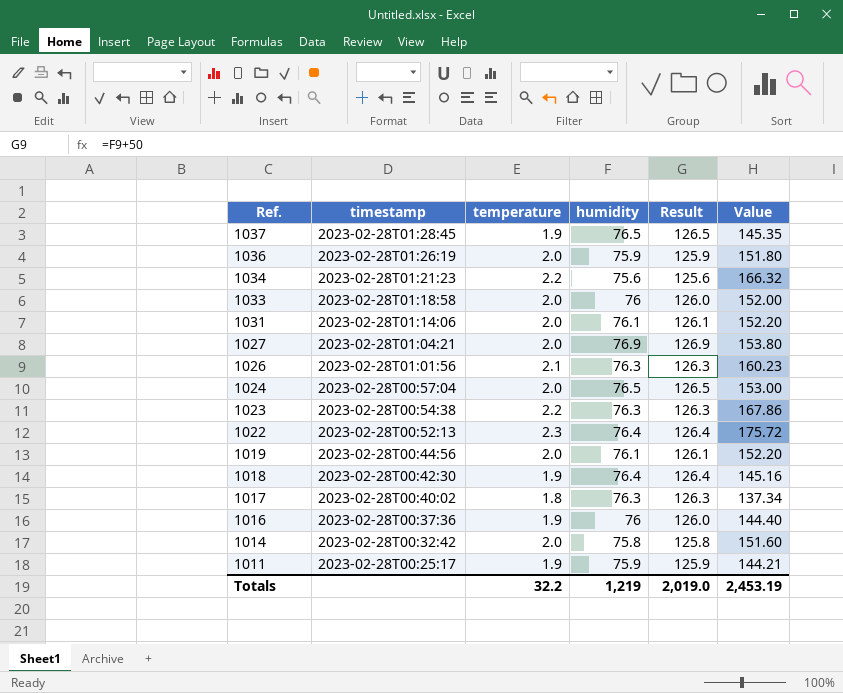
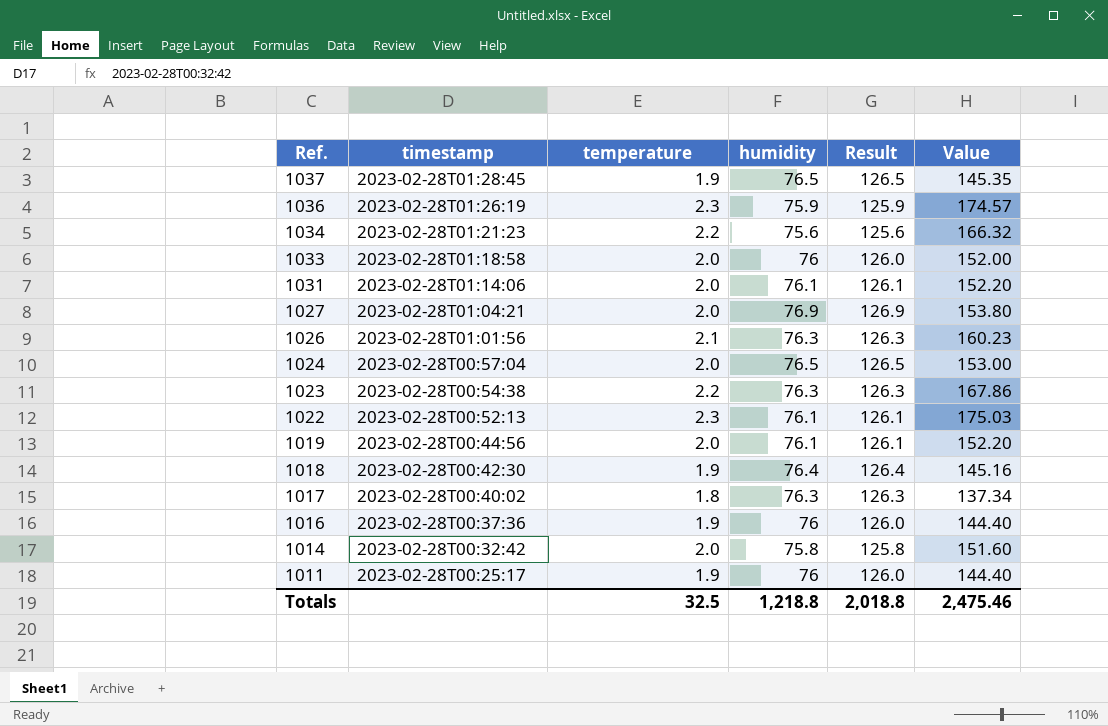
1036 | temperature: 2.0 -> 2.3
1036 | Value: 151.80 -> 174.57
1022 | humidity: 76.4 -> 76.1
1022 | Result: 126.4 -> 126.1
1022 | Value: 175.72 -> 175.03
1011 | humidity: 75.9 -> 76
1011 | Result: 125.9 -> 126.0
1011 | Value: 144.21 -> 144.40
Totals | temperature: 32.2 -> 32.5
Totals | humidity: 1,219 -> 1,218.8
Totals | Result: 2,019.0 -> 2,018.8
Totals | Value: 2,453.19 -> 2,475.46

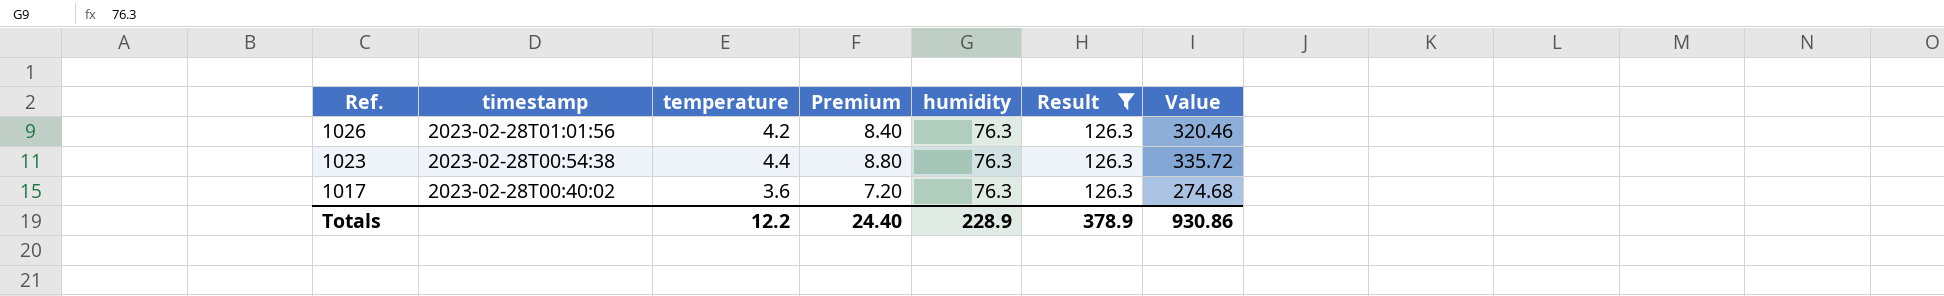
filter: none -> Result = 126.3
column Premium | formula: none -> [temperature] * 2
1026 | temperature: 2.1 -> 4.2
1026 | Value: 160.23 -> 320.46
1023 | temperature: 2.2 -> 4.4
1023 | Value: 167.86 -> 335.72
1017 | temperature: 1.8 -> 3.6
1017 | Value: 137.34 -> 274.68
Totals | temperature: 32.5 -> 12.2
Totals | humidity: 1,218.8 -> 228.9
Totals | Result: 2,018.8 -> 378.9
Totals | Value: 2,475.46 -> 930.86

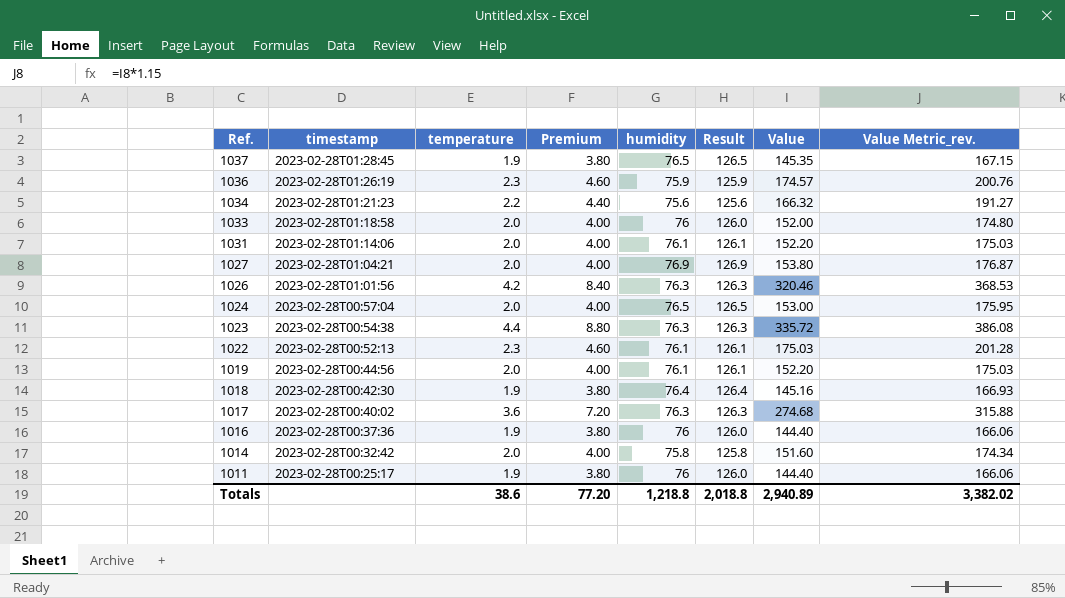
filter: Result = 126.3 -> none
column Value Metric_rev. | formula: none -> [Value] * 1.15
Totals | temperature: 12.2 -> 38.6
Totals | Premium: 24.40 -> 77.20
Totals | humidity: 228.9 -> 1,218.8
Totals | Result: 378.9 -> 2,018.8
Totals | Value: 930.86 -> 2,940.89

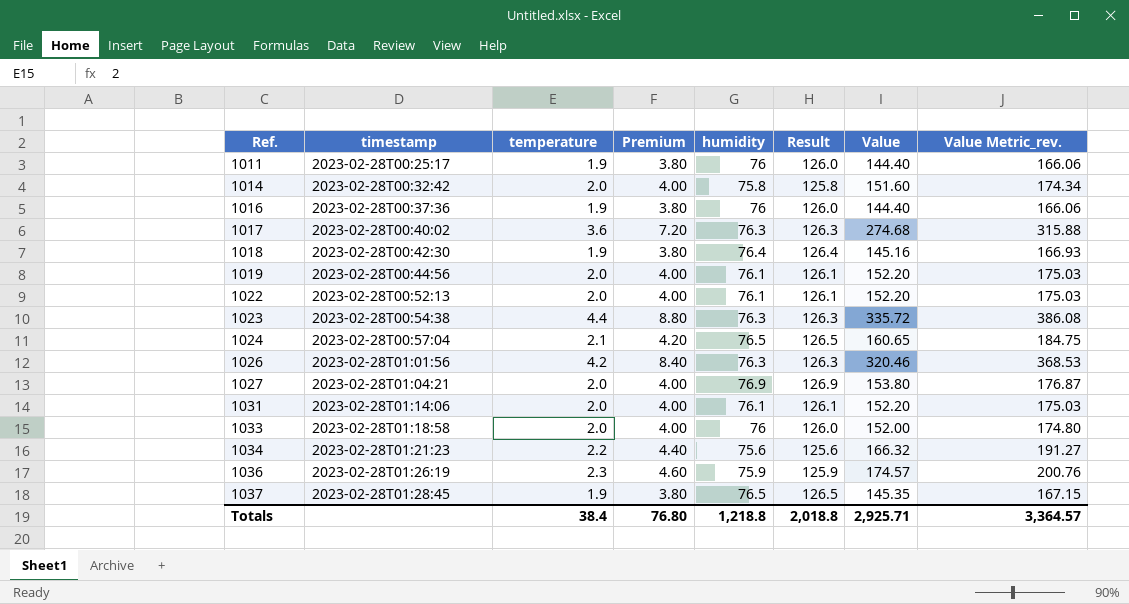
row order: Ref. descending -> Ref. ascending
1022 | temperature: 2.3 -> 2.0
1022 | Premium: 4.60 -> 4.00
1022 | Value: 175.03 -> 152.20
1022 | Value Metric_rev.: 201.28 -> 175.03
1024 | temperature: 2.0 -> 2.1
1024 | Premium: 4.00 -> 4.20
1024 | Value: 153.00 -> 160.65
1024 | Value Metric_rev.: 175.95 -> 184.75
Totals | temperature: 38.6 -> 38.4
Totals | Premium: 77.20 -> 76.80
Totals | Value: 2,940.89 -> 2,925.71
Totals | Value Metric_rev.: 3,382.02 -> 3,364.57

